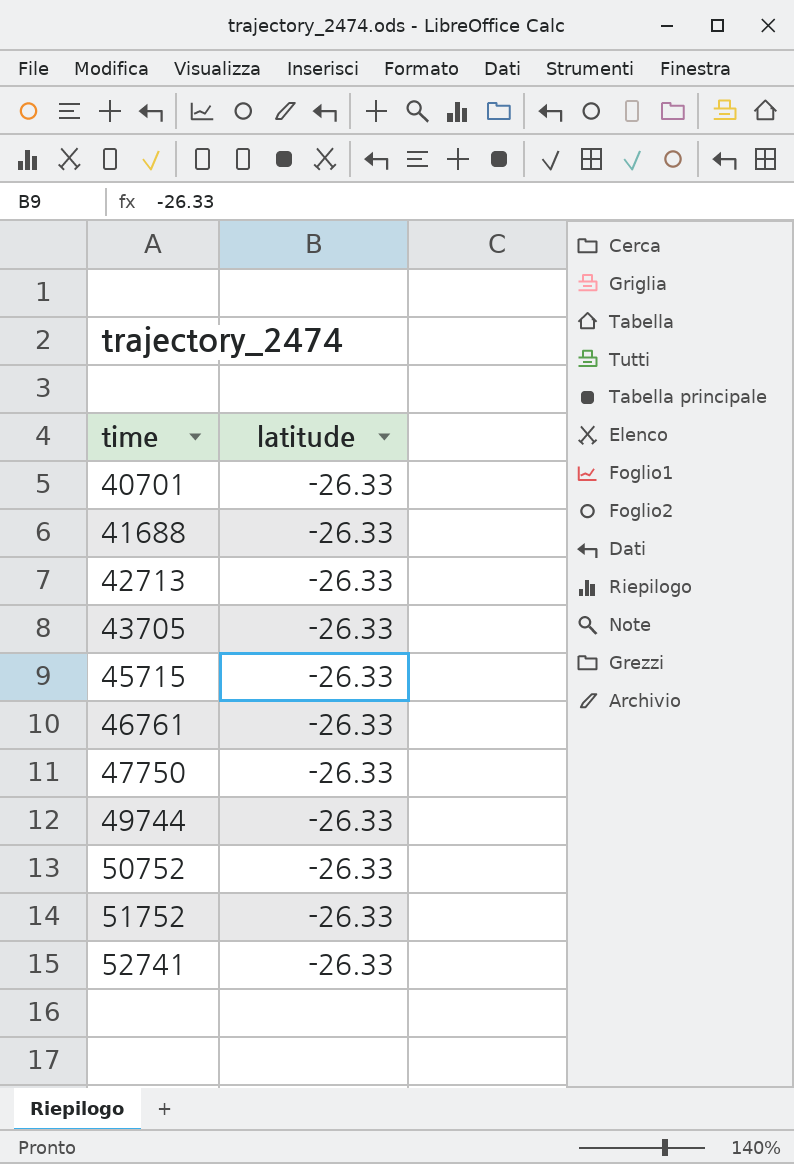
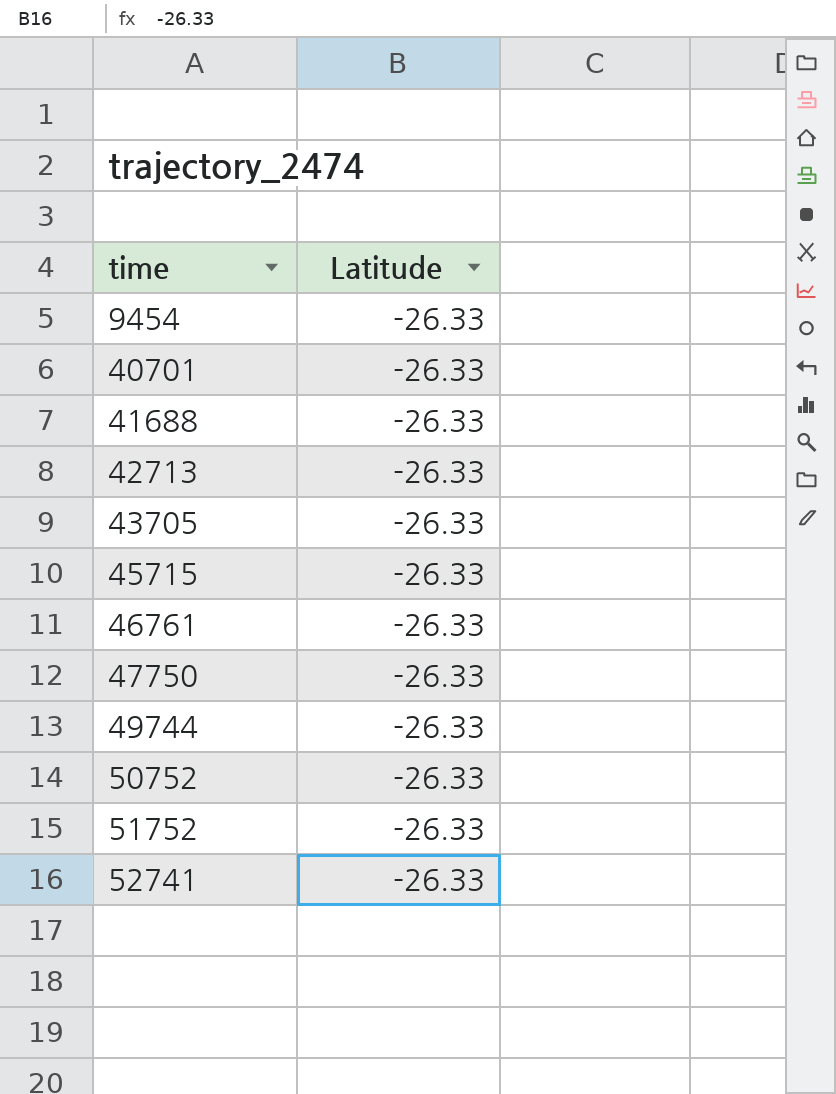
column name: latitude -> Latitude
row 9454: none -> -26.33

